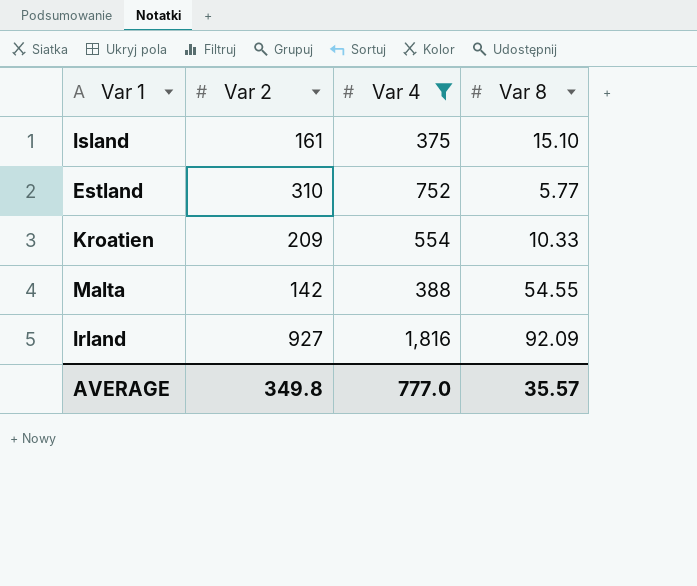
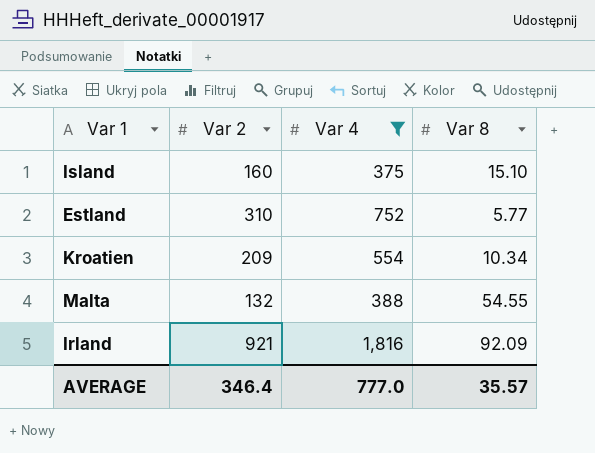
Island | Var 2: 161 -> 160
Kroatien | Var 8: 10.33 -> 10.34
Malta | Var 2: 142 -> 132
Irland | Var 2: 927 -> 921
AVERAGE | Var 2: 349.8 -> 346.4

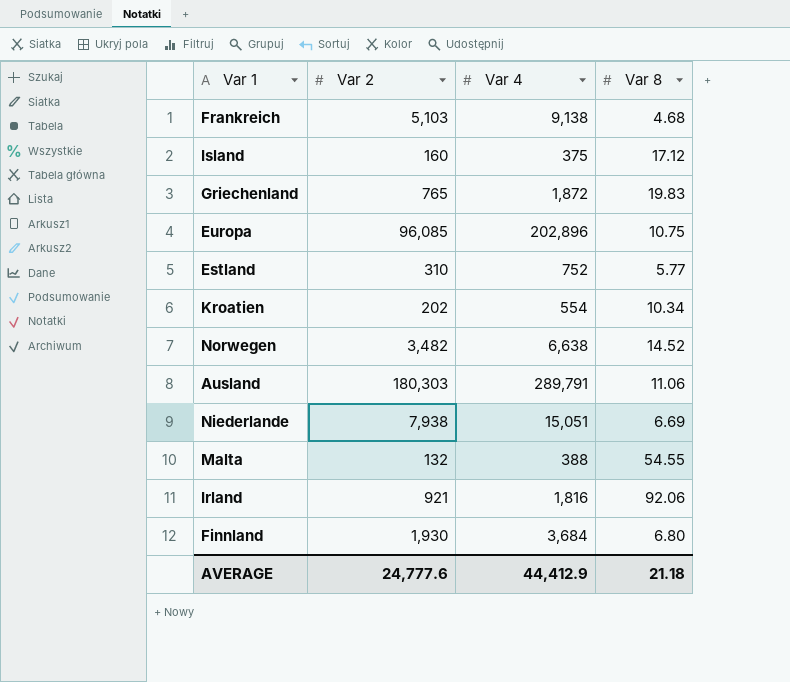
filter: Var 4 <= 1,816 -> none
Island | Var 8: 15.10 -> 17.12
Kroatien | Var 2: 209 -> 202
Irland | Var 8: 92.09 -> 92.06
AVERAGE | Var 2: 346.4 -> 24,777.6
AVERAGE | Var 4: 777.0 -> 44,412.9
AVERAGE | Var 8: 35.57 -> 21.18

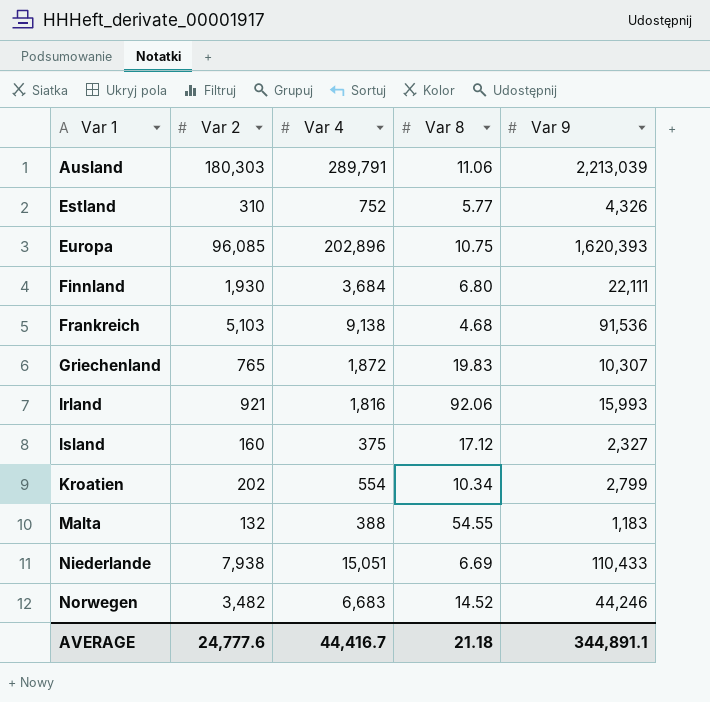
row order: none -> Var 1 ascending
column Var 9 | position: none -> 5
Norwegen | Var 4: 6,638 -> 6,683
AVERAGE | Var 4: 44,412.9 -> 44,416.7

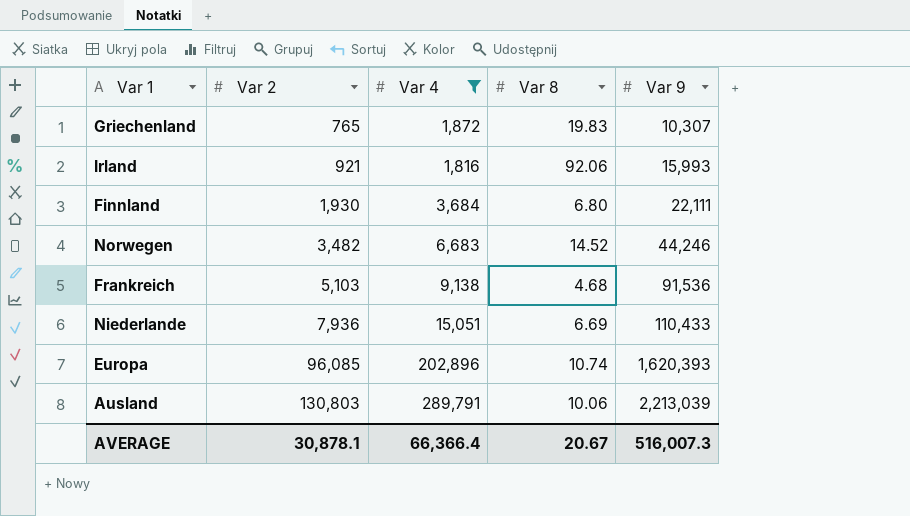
filter: none -> Var 4 >= 1,816
row order: Var 1 ascending -> Var 2 ascending
Niederlande | Var 2: 7,938 -> 7,936
Europa | Var 8: 10.75 -> 10.74
Ausland | Var 2: 180,303 -> 130,803
Ausland | Var 8: 11.06 -> 10.06
AVERAGE | Var 2: 24,777.6 -> 30,878.1
AVERAGE | Var 4: 44,416.7 -> 66,366.4
AVERAGE | Var 8: 21.18 -> 20.67
AVERAGE | Var 9: 344,891.1 -> 516,007.3

